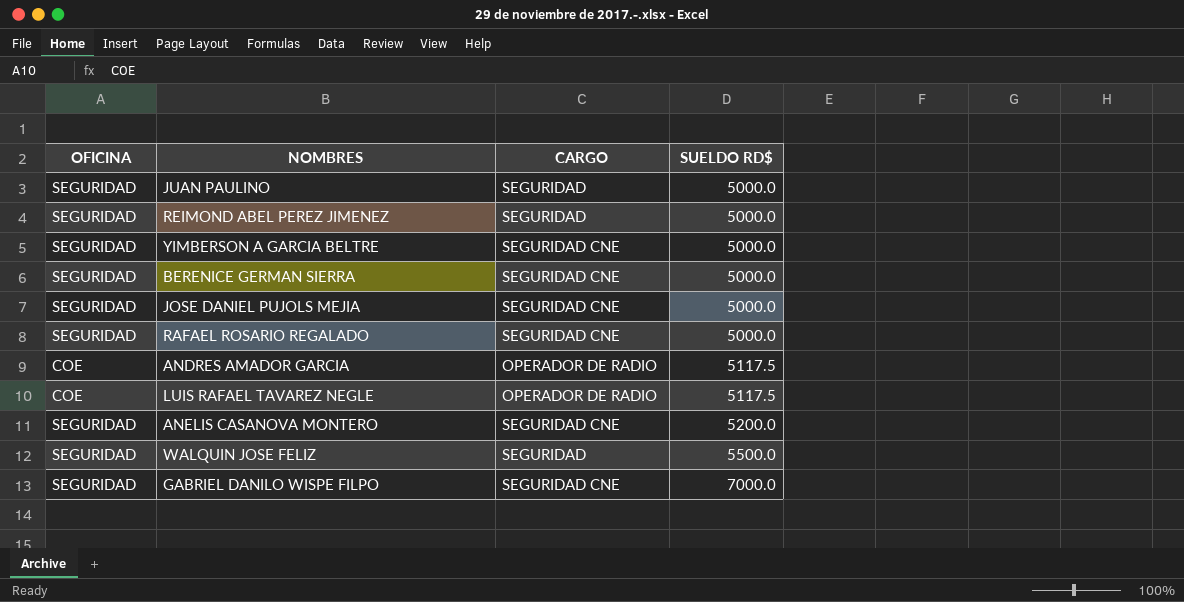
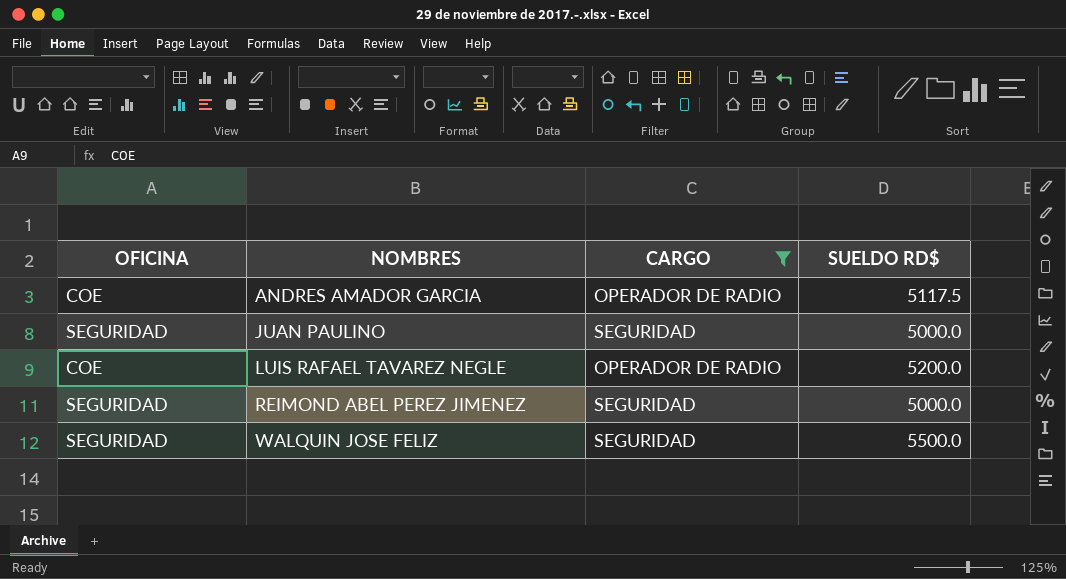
filter: none -> CARGO != SEGURIDAD CNE
row order: SUELDO RD$ ascending -> NOMBRES ascending
LUIS RAFAEL TAVAREZ NEGLE | SUELDO RD$: 5117.5 -> 5200.0

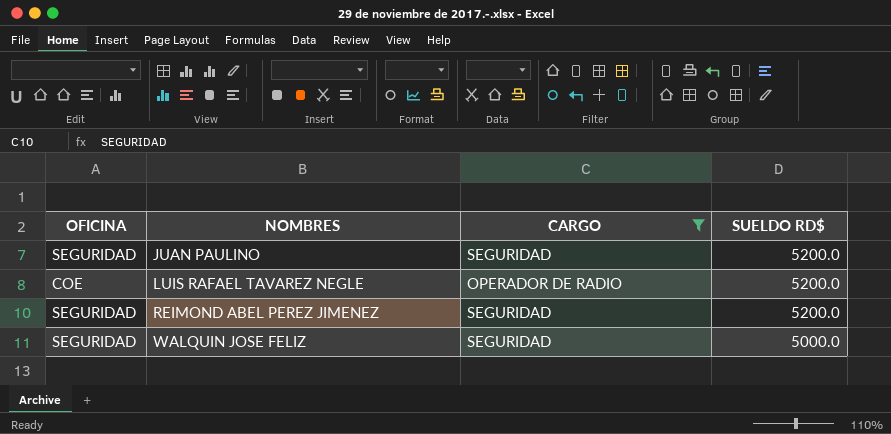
row ANDRES AMADOR GARCIA: COE | OPERADOR DE RADIO | 5117.5 -> none
JUAN PAULINO | SUELDO RD$: 5000.0 -> 5200.0
REIMOND ABEL PEREZ JIMENEZ | SUELDO RD$: 5000.0 -> 5200.0
WALQUIN JOSE FELIZ | SUELDO RD$: 5500.0 -> 5000.0

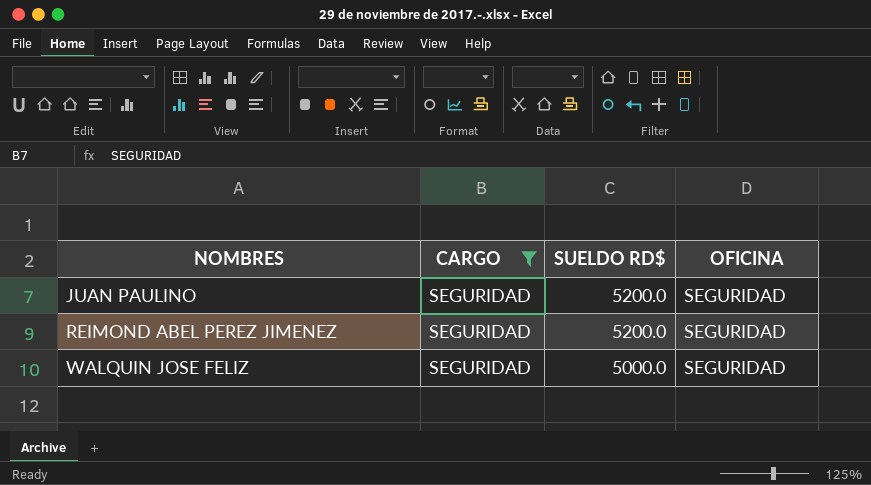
column OFICINA | position: 1 -> 4
row LUIS RAFAEL TAVAREZ NEGLE: COE | OPERADOR DE RADIO | 5200.0 -> none

